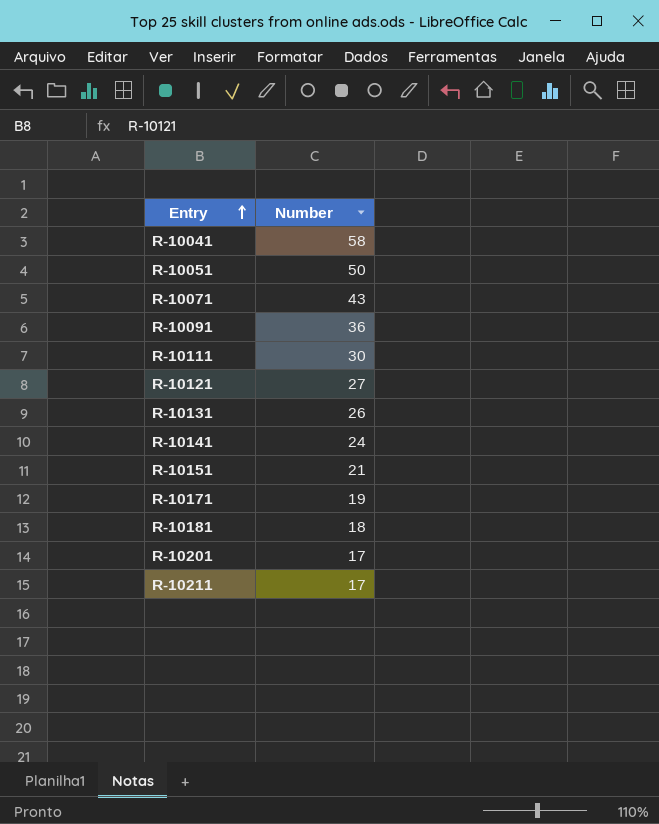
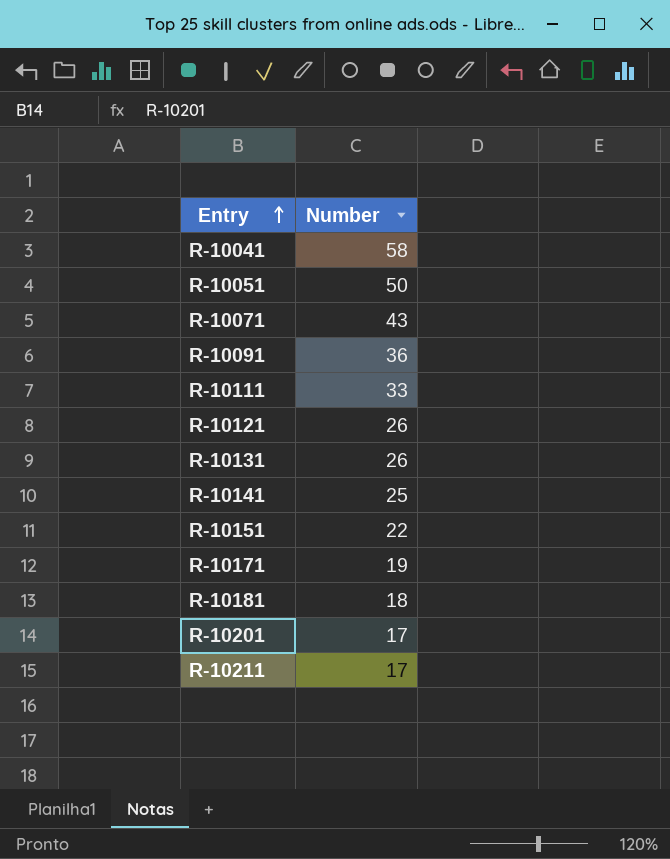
R-10111 | Number: 30 -> 33
R-10121 | Number: 27 -> 26
R-10141 | Number: 24 -> 25
R-10151 | Number: 21 -> 22

